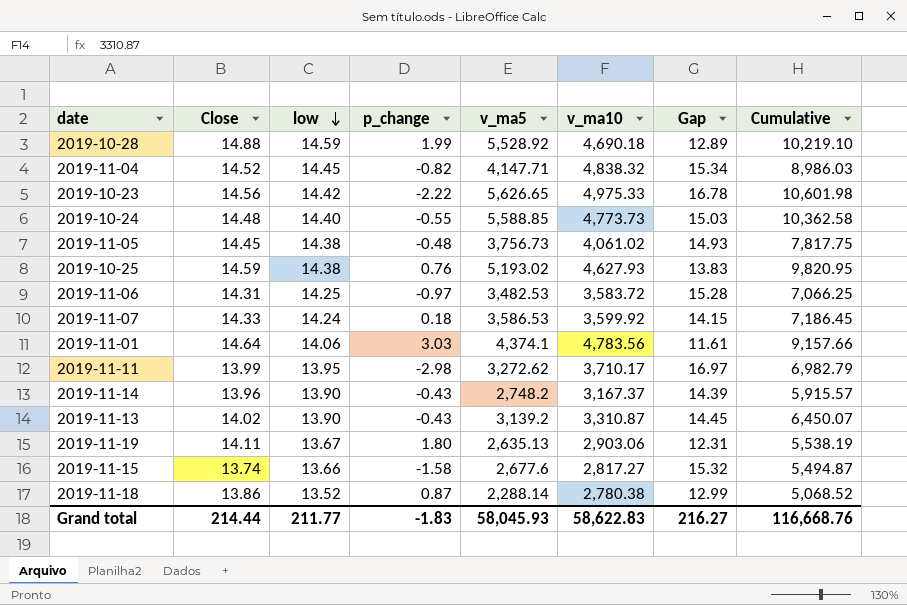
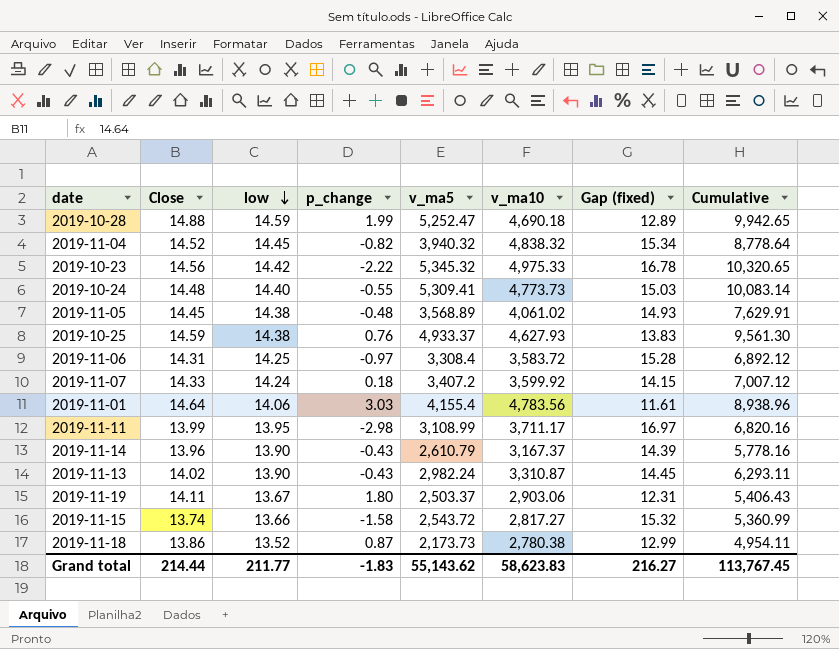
column name: Gap -> Gap (fixed)
2019-10-28 | v_ma5: 5,528.92 -> 5,252.47
2019-10-28 | Cumulative: 10,219.10 -> 9,942.65
2019-11-04 | v_ma5: 4,147.71 -> 3,940.32
2019-11-04 | Cumulative: 8,986.03 -> 8,778.64
2019-10-23 | v_ma5: 5,626.65 -> 5,345.32
2019-10-23 | Cumulative: 10,601.98 -> 10,320.65
2019-10-24 | v_ma5: 5,588.85 -> 5,309.41
2019-10-24 | Cumulative: 10,362.58 -> 10,083.14
2019-11-05 | v_ma5: 3,756.73 -> 3,568.89
2019-11-05 | Cumulative: 7,817.75 -> 7,629.91
2019-10-25 | v_ma5: 5,193.02 -> 4,933.37
2019-10-25 | Cumulative: 9,820.95 -> 9,561.30
2019-11-06 | v_ma5: 3,482.53 -> 3,308.4
2019-11-06 | Cumulative: 7,066.25 -> 6,892.12
2019-11-07 | v_ma5: 3,586.53 -> 3,407.2
2019-11-07 | Cumulative: 7,186.45 -> 7,007.12
2019-11-01 | v_ma5: 4,374.1 -> 4,155.4
2019-11-01 | Cumulative: 9,157.66 -> 8,938.96
2019-11-11 | v_ma5: 3,272.62 -> 3,108.99
2019-11-11 | v_ma10: 3,710.17 -> 3,711.17
2019-11-11 | Cumulative: 6,982.79 -> 6,820.16
2019-11-14 | v_ma5: 2,748.2 -> 2,610.79
2019-11-14 | Cumulative: 5,915.57 -> 5,778.16
2019-11-13 | v_ma5: 3,139.2 -> 2,982.24
2019-11-13 | Cumulative: 6,450.07 -> 6,293.11
2019-11-19 | v_ma5: 2,635.13 -> 2,503.37
2019-11-19 | Cumulative: 5,538.19 -> 5,406.43
2019-11-15 | v_ma5: 2,677.6 -> 2,543.72
2019-11-15 | Cumulative: 5,494.87 -> 5,360.99
2019-11-18 | v_ma5: 2,288.14 -> 2,173.73
2019-11-18 | Cumulative: 5,068.52 -> 4,954.11
Grand total | v_ma5: 58,045.93 -> 55,143.62
Grand total | v_ma10: 58,622.83 -> 58,623.83
Grand total | Cumulative: 116,668.76 -> 113,767.45

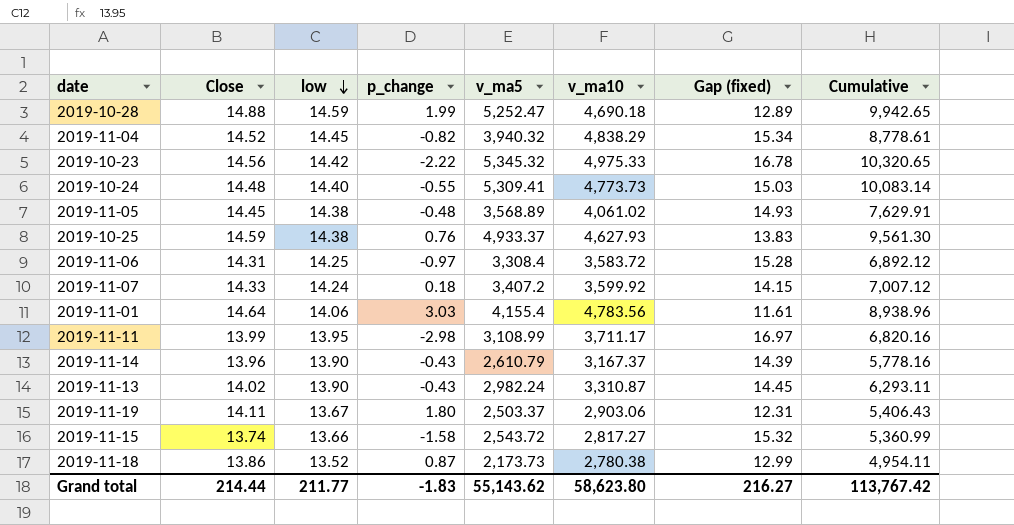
2019-11-04 | v_ma10: 4,838.32 -> 4,838.29
2019-11-04 | Cumulative: 8,778.64 -> 8,778.61
Grand total | v_ma10: 58,623.83 -> 58,623.80
Grand total | Cumulative: 113,767.45 -> 113,767.42

